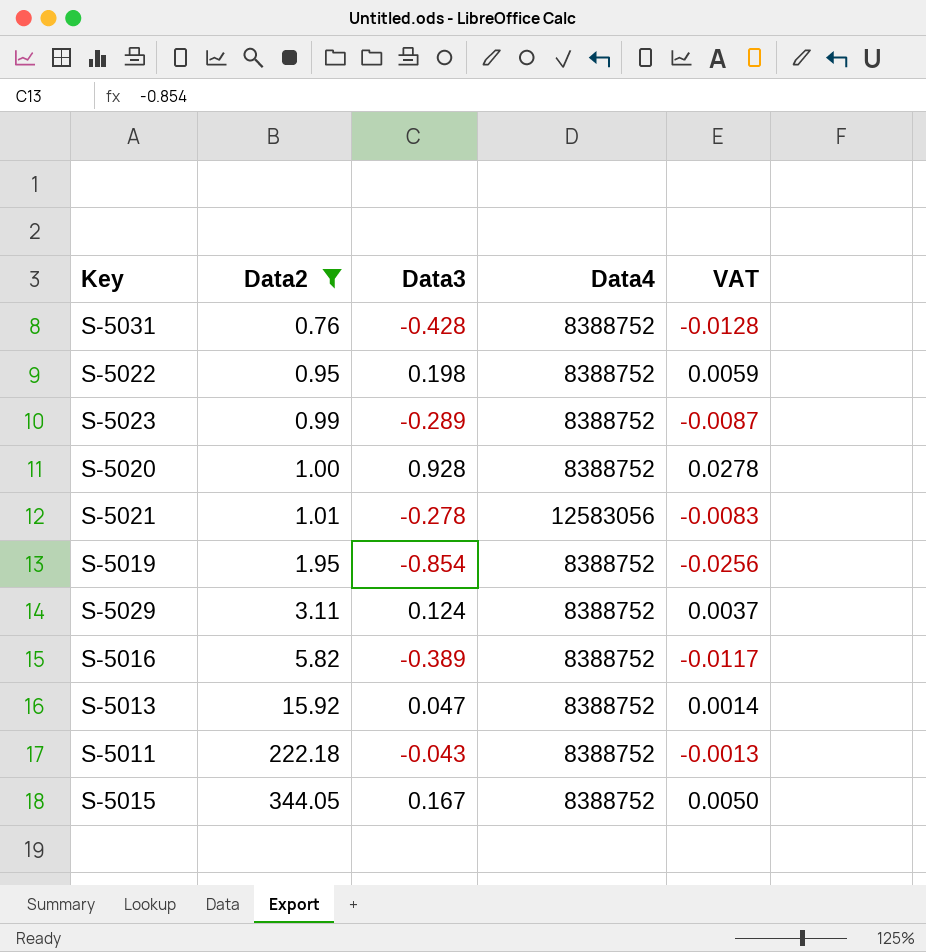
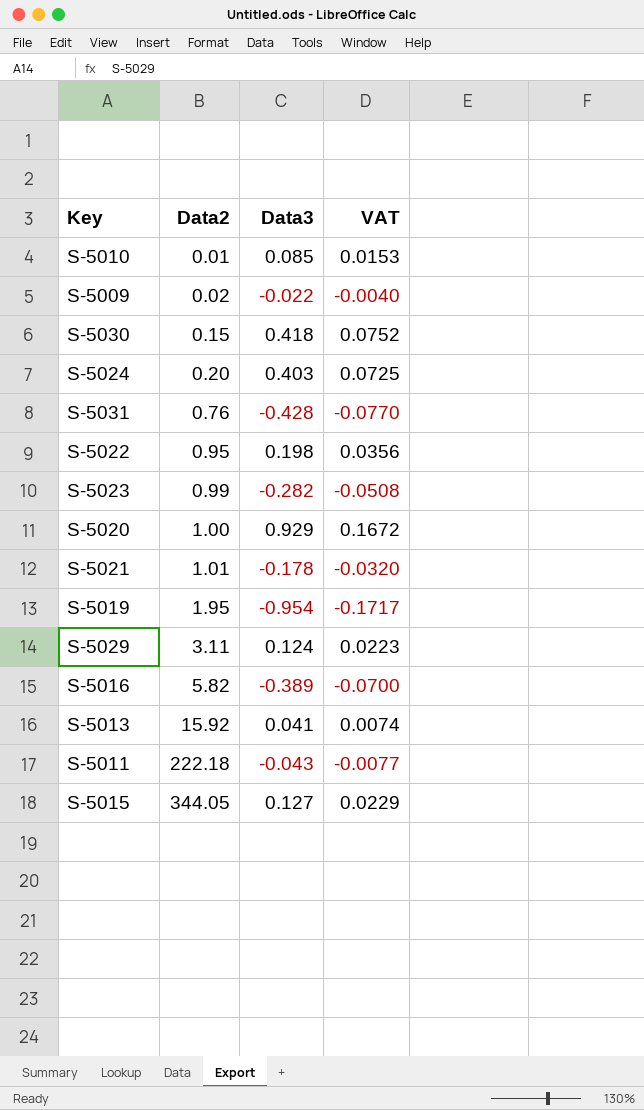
filter: Data2 >= 0.76 -> none
column Data4 | position: 4 -> none
column VAT | formula: [Data3] * 0.03 -> [Data3] * 0.18
S-5023 | Data3: -0.289 -> -0.282
S-5020 | Data3: 0.928 -> 0.929
S-5021 | Data3: -0.278 -> -0.178
S-5019 | Data3: -0.854 -> -0.954
S-5013 | Data3: 0.047 -> 0.041
S-5015 | Data3: 0.167 -> 0.127

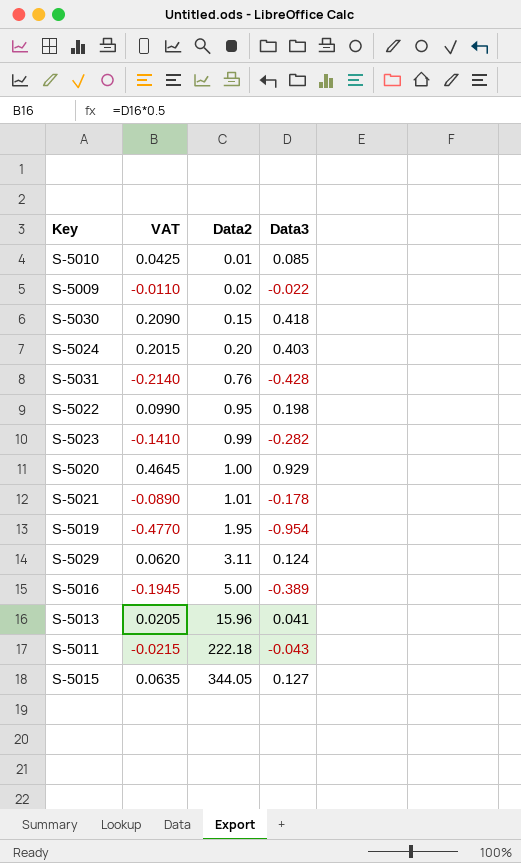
column VAT | formula: [Data3] * 0.18 -> [Data3] * 0.5
column VAT | position: 4 -> 2
S-5016 | Data2: 5.82 -> 5.00
S-5013 | Data2: 15.92 -> 15.96

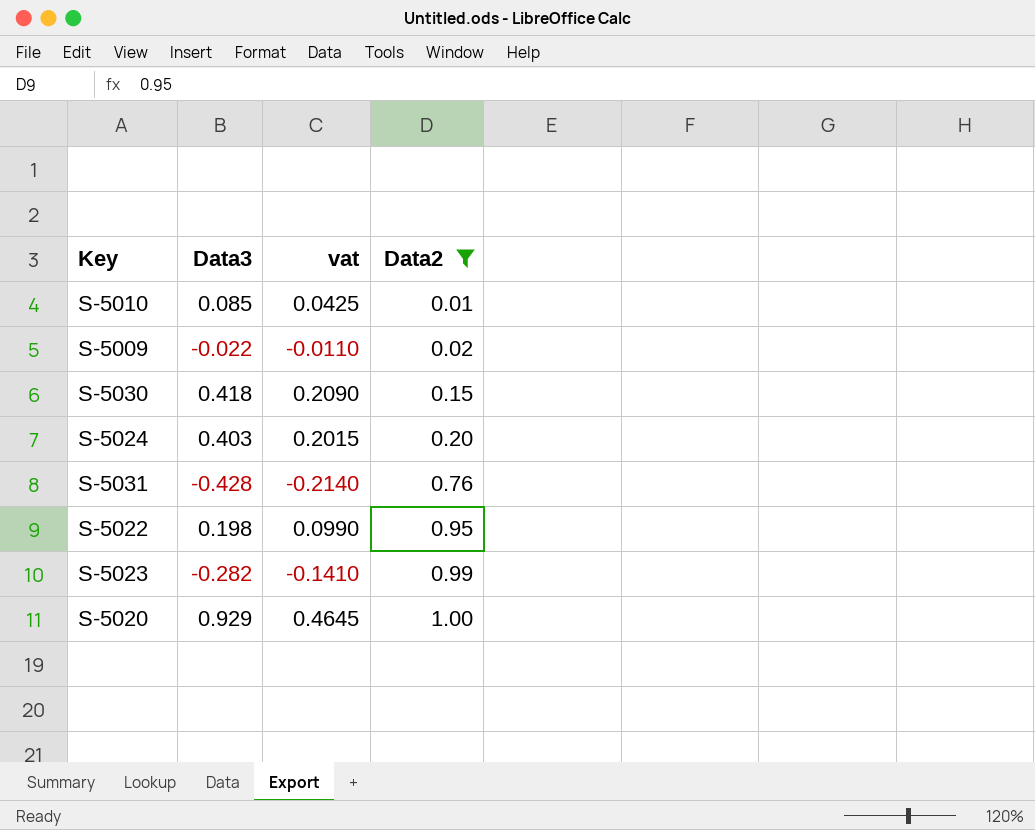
filter: none -> Data2 <= 1.00
column Data3 | position: 4 -> 2
column name: VAT -> vat

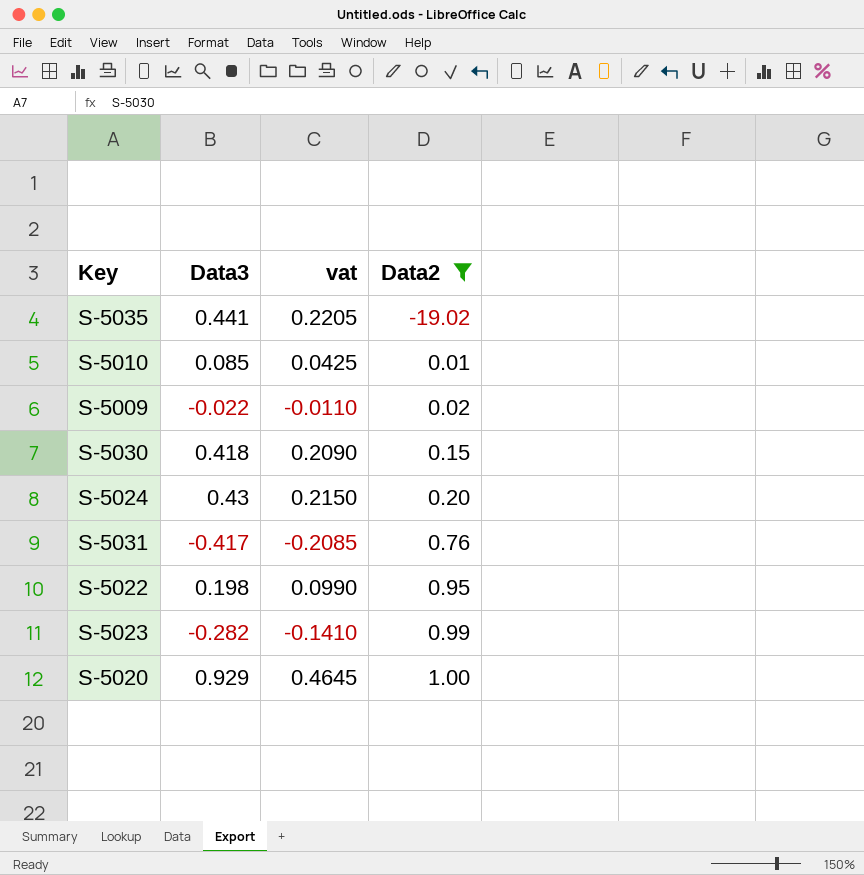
row S-5035: none -> 0.441 | 0.2205 | -19.02
S-5024 | Data3: 0.403 -> 0.43
S-5024 | vat: 0.2015 -> 0.2150
S-5031 | Data3: -0.428 -> -0.417
S-5031 | vat: -0.2140 -> -0.2085

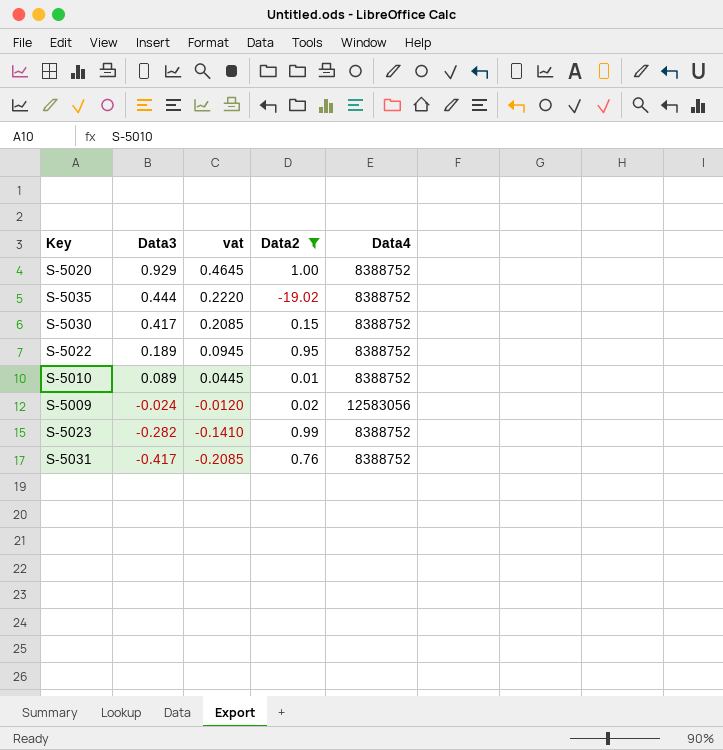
row order: Data2 ascending -> Data3 descending
column Data4 | position: none -> 5
row S-5024: 0.43 | 0.2150 | 0.20 -> none
S-5035 | Data3: 0.441 -> 0.444
S-5035 | vat: 0.2205 -> 0.2220
S-5030 | Data3: 0.418 -> 0.417
S-5030 | vat: 0.2090 -> 0.2085
S-5022 | Data3: 0.198 -> 0.189
S-5022 | vat: 0.0990 -> 0.0945
S-5010 | Data3: 0.085 -> 0.089
S-5010 | vat: 0.0425 -> 0.0445
S-5009 | Data3: -0.022 -> -0.024
S-5009 | vat: -0.0110 -> -0.0120

